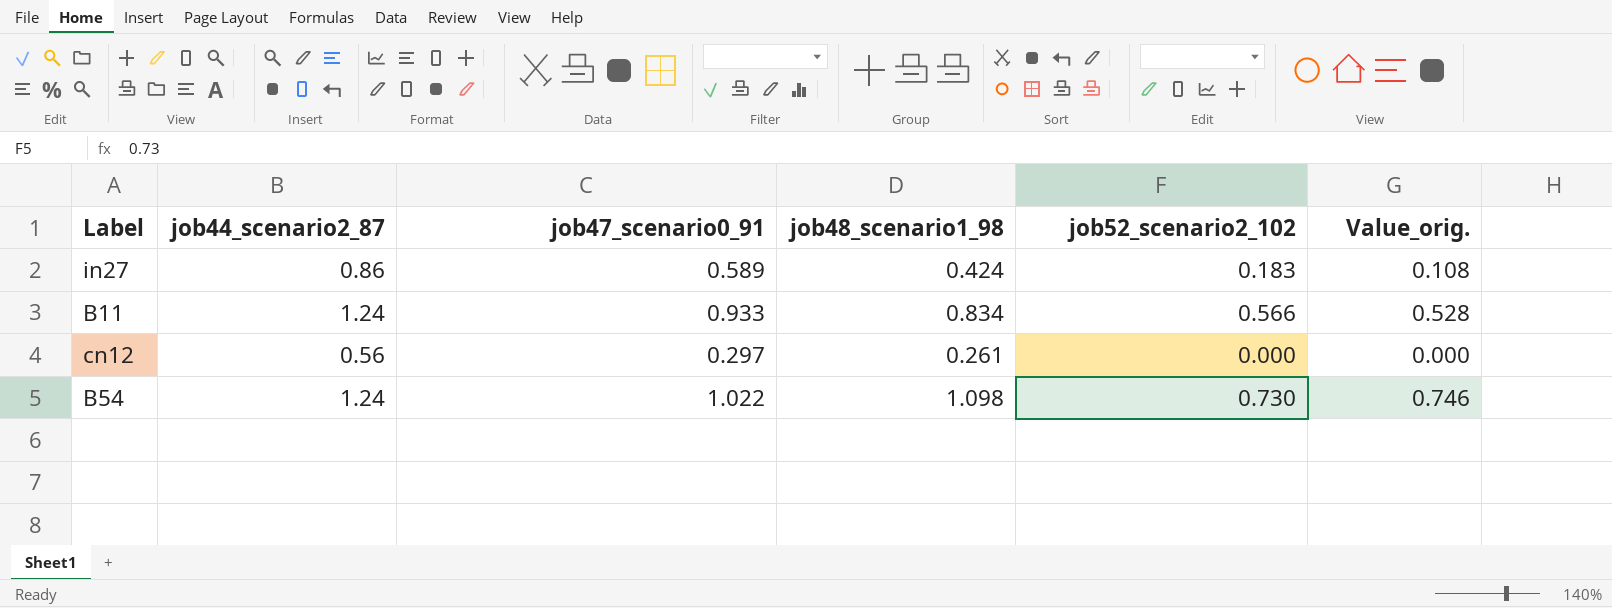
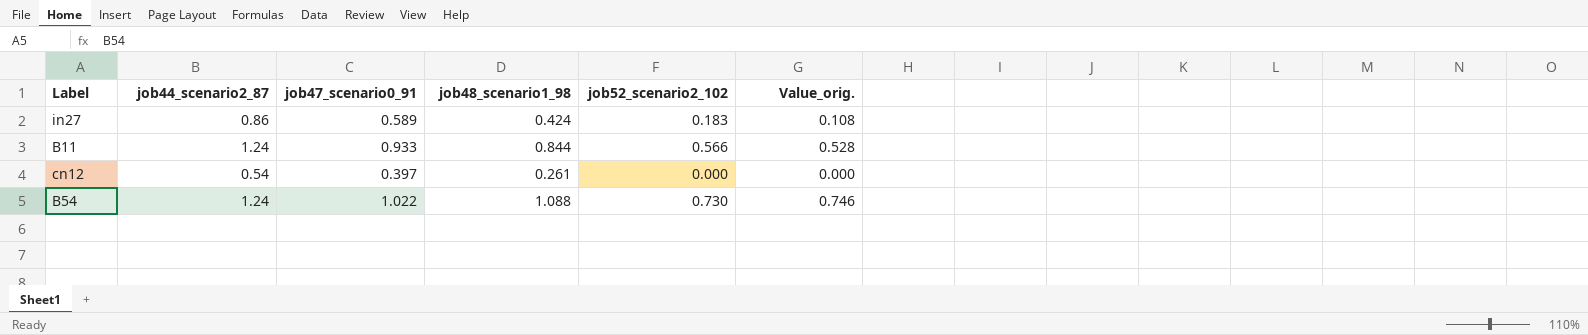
B11 | job48_scenario1_98: 0.834 -> 0.844
cn12 | job44_scenario2_87: 0.56 -> 0.54
cn12 | job47_scenario0_91: 0.297 -> 0.397
B54 | job48_scenario1_98: 1.098 -> 1.088

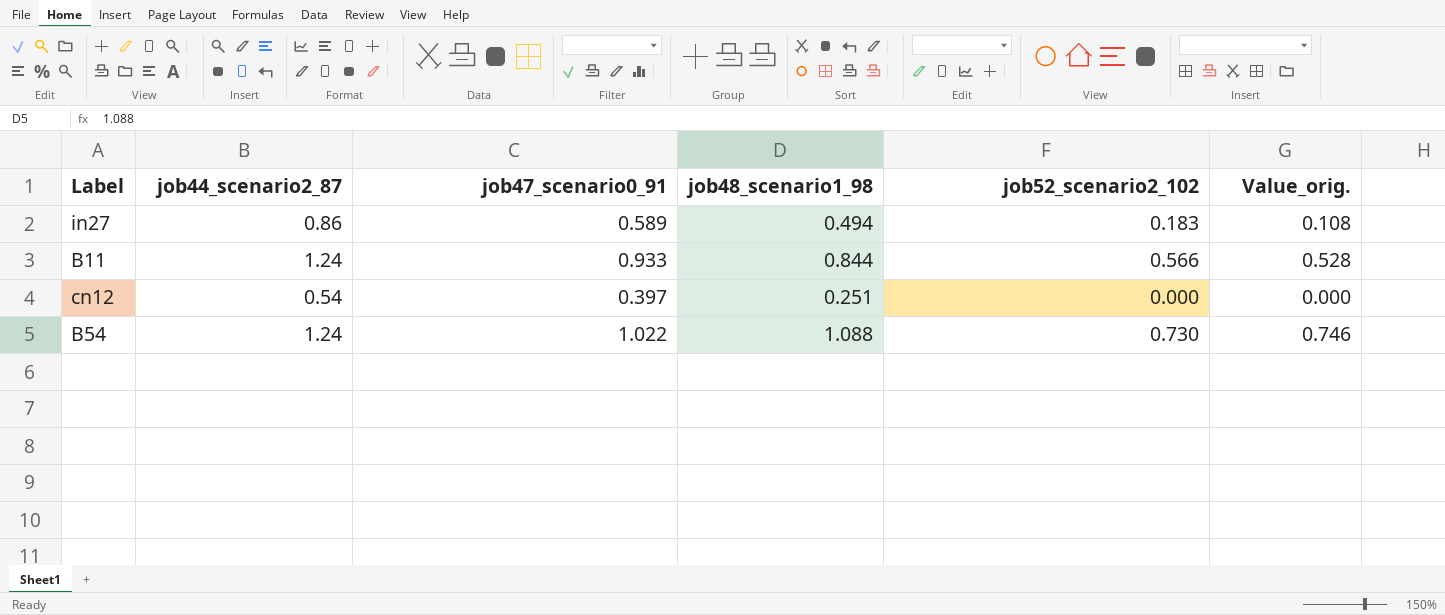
in27 | job48_scenario1_98: 0.424 -> 0.494
cn12 | job48_scenario1_98: 0.261 -> 0.251

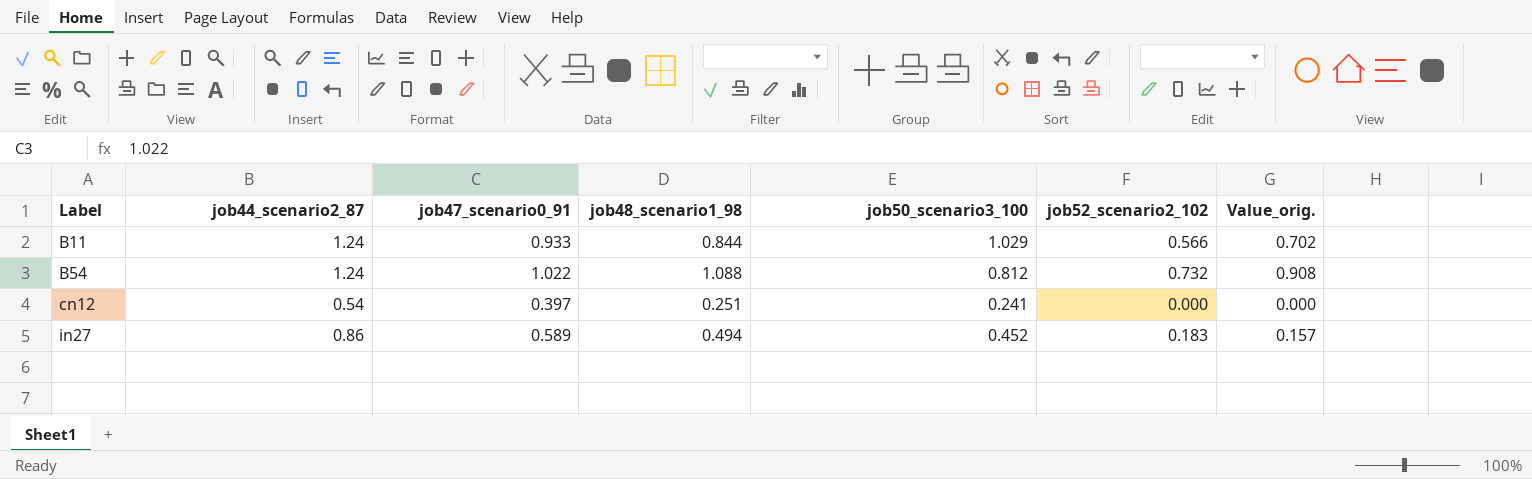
row order: none -> Label ascending
column job50_scenario3_100 | position: none -> 5
column Value_orig. | formula: [job47_scenario0_91] * [job52_scenario2_102] -> [job44_scenario2_87] * [job52_scenario2_102]
B54 | job52_scenario2_102: 0.730 -> 0.732

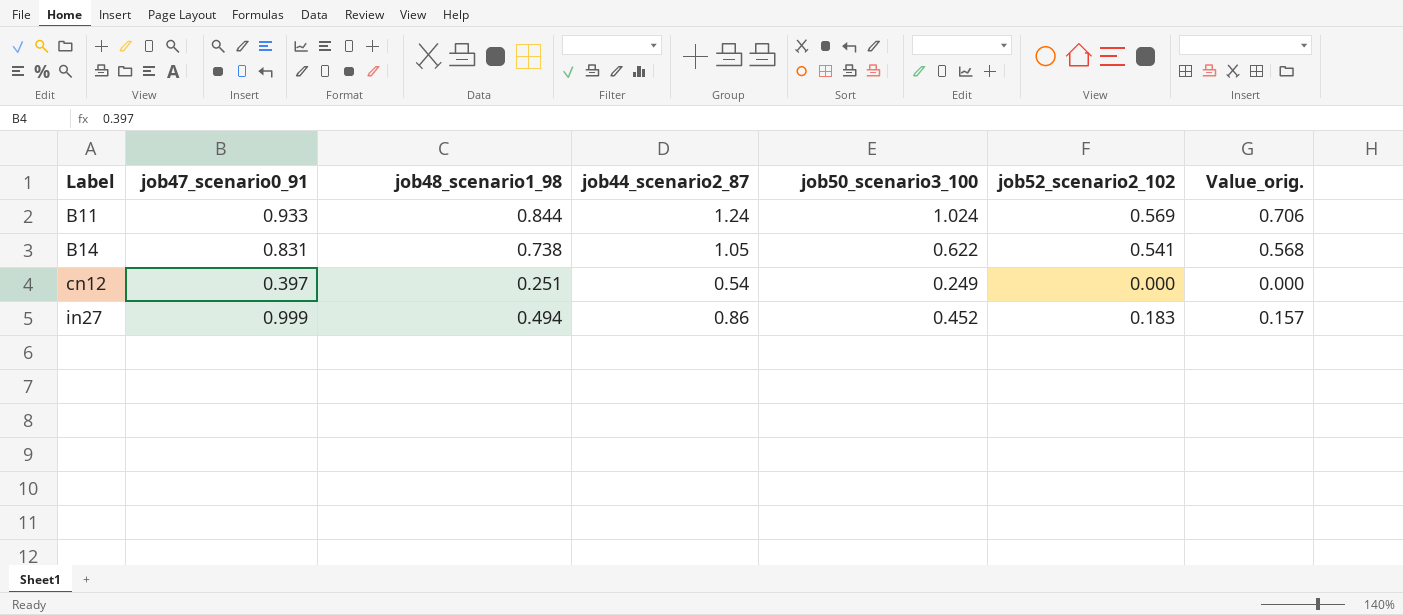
column job44_scenario2_87 | position: 2 -> 4
row B54: 1.24 | 1.022 | 1.088 | 0.812 | 0.732 | 0.908 -> none
B11 | job50_scenario3_100: 1.029 -> 1.024
B11 | job52_scenario2_102: 0.566 -> 0.569
B11 | Value_orig.: 0.702 -> 0.706
row B14: none -> 0.831 | 0.738 | 1.05 | 0.622 | 0.541 | 0.568
cn12 | job50_scenario3_100: 0.241 -> 0.249
in27 | job47_scenario0_91: 0.589 -> 0.999

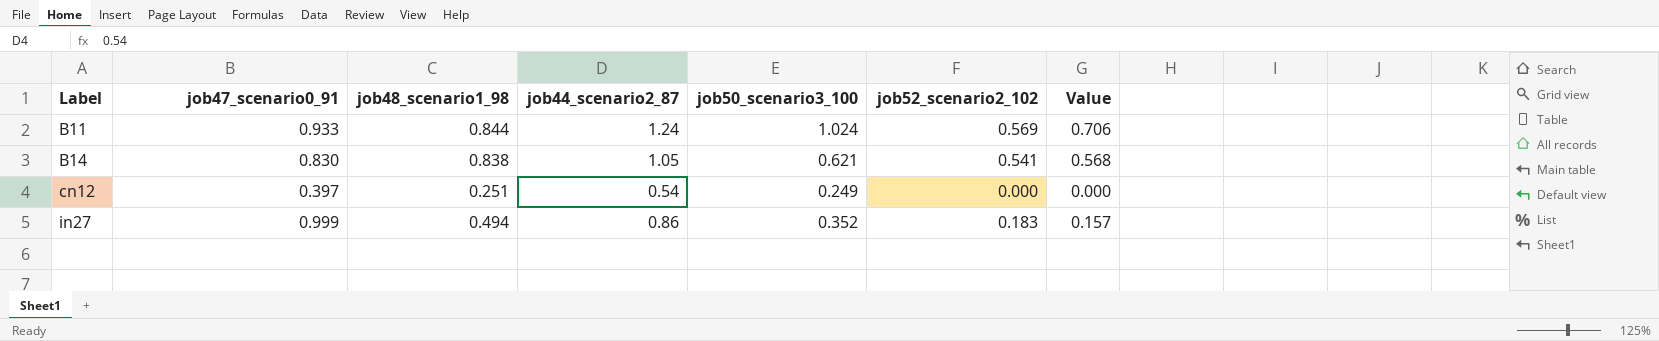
column name: Value_orig. -> Value
B14 | job47_scenario0_91: 0.831 -> 0.830
B14 | job48_scenario1_98: 0.738 -> 0.838
B14 | job50_scenario3_100: 0.622 -> 0.621
in27 | job50_scenario3_100: 0.452 -> 0.352

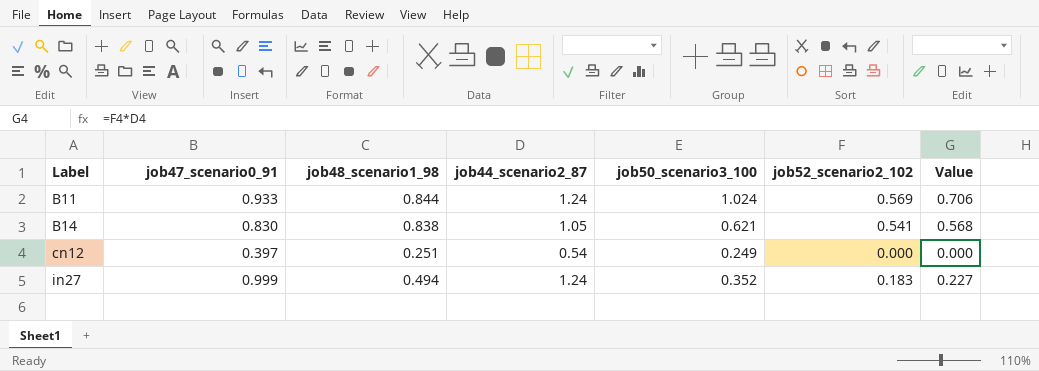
in27 | job44_scenario2_87: 0.86 -> 1.24
in27 | Value: 0.157 -> 0.227

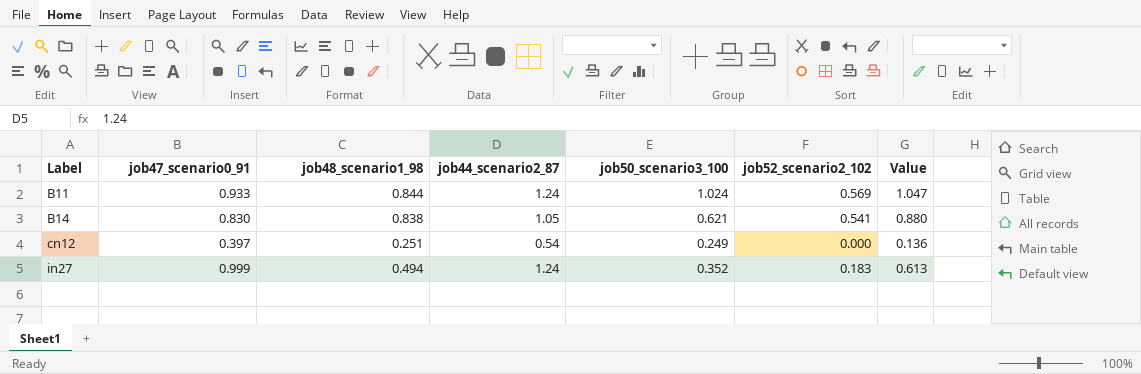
column Value | formula: [job44_scenario2_87] * [job52_scenario2_102] -> [job48_scenario1_98] * [job44_scenario2_87]

